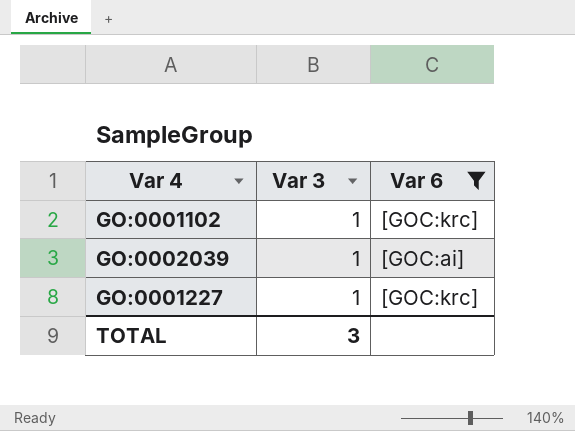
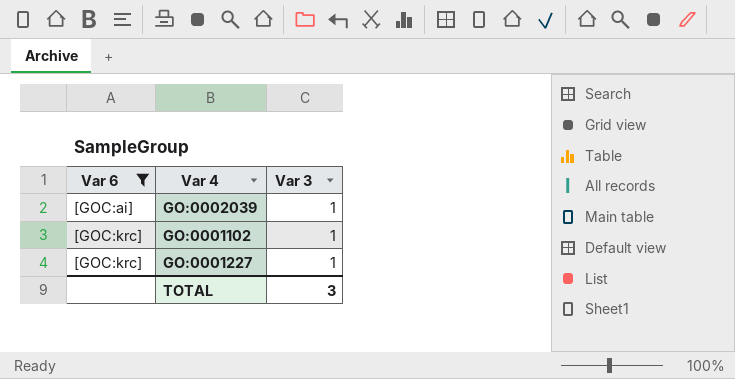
row order: none -> Var 6 ascending
column Var 6 | position: 3 -> 1

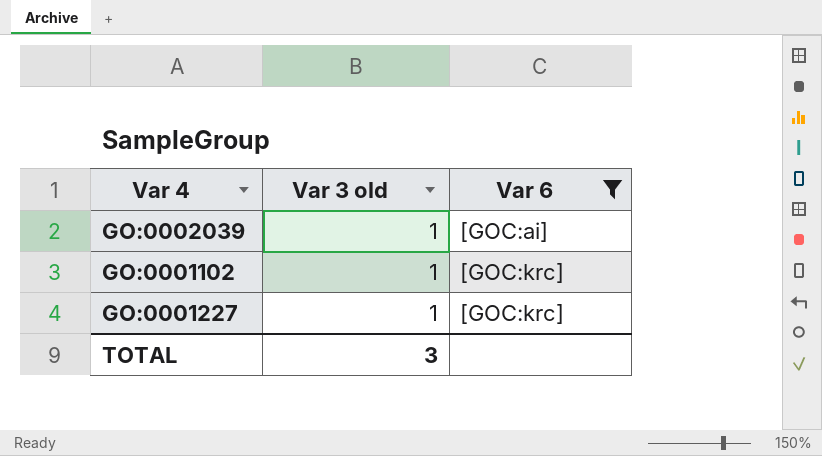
column name: Var 3 -> Var 3 old
column Var 6 | position: 1 -> 3

